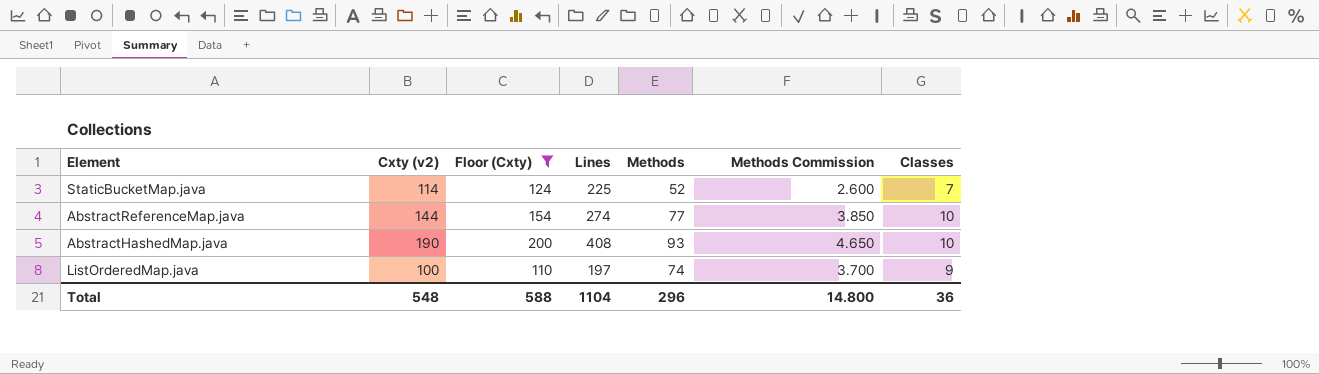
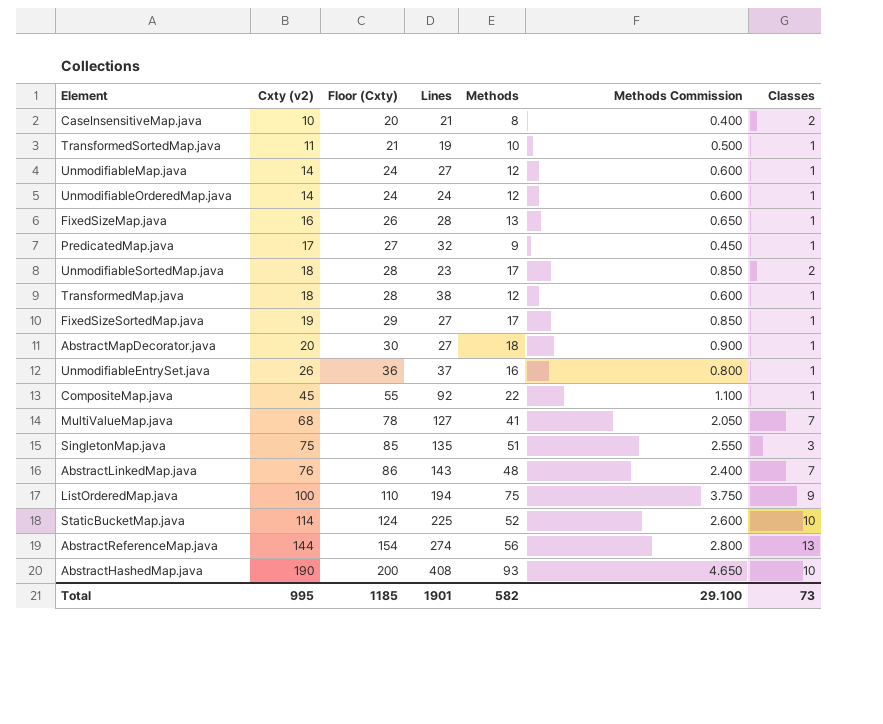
filter: Floor (Cxty) >= 110 -> none
row order: none -> Cxty (v2) ascending
ListOrderedMap.java | Lines: 197 -> 194
ListOrderedMap.java | Methods: 74 -> 75
ListOrderedMap.java | Methods Commission: 3.700 -> 3.750
StaticBucketMap.java | Classes: 7 -> 10
AbstractReferenceMap.java | Methods: 77 -> 56
AbstractReferenceMap.java | Methods Commission: 3.850 -> 2.800
AbstractReferenceMap.java | Classes: 10 -> 13
Total | Cxty (v2): 548 -> 995
Total | Floor (Cxty): 588 -> 1185
Total | Lines: 1104 -> 1901
Total | Methods: 296 -> 582
Total | Methods Commission: 14.800 -> 29.100
Total | Classes: 36 -> 73

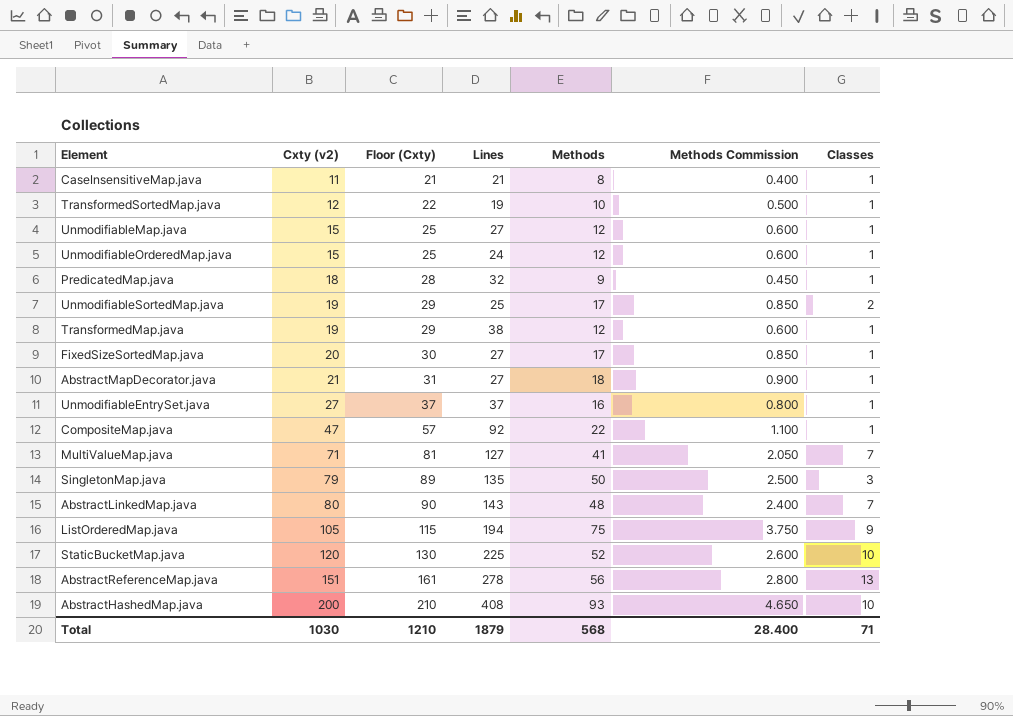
row FixedSizeMap.java: 16 | 26 | 28 | 13 | 0.650 | 1 -> none
CaseInsensitiveMap.java | Cxty (v2): 10 -> 11
CaseInsensitiveMap.java | Floor (Cxty): 20 -> 21
CaseInsensitiveMap.java | Classes: 2 -> 1
TransformedSortedMap.java | Cxty (v2): 11 -> 12
TransformedSortedMap.java | Floor (Cxty): 21 -> 22
UnmodifiableMap.java | Cxty (v2): 14 -> 15
UnmodifiableMap.java | Floor (Cxty): 24 -> 25
UnmodifiableOrderedMap.java | Cxty (v2): 14 -> 15
UnmodifiableOrderedMap.java | Floor (Cxty): 24 -> 25
PredicatedMap.java | Cxty (v2): 17 -> 18
PredicatedMap.java | Floor (Cxty): 27 -> 28
UnmodifiableSortedMap.java | Cxty (v2): 18 -> 19
UnmodifiableSortedMap.java | Floor (Cxty): 28 -> 29
UnmodifiableSortedMap.java | Lines: 23 -> 25
TransformedMap.java | Cxty (v2): 18 -> 19
TransformedMap.java | Floor (Cxty): 28 -> 29
FixedSizeSortedMap.java | Cxty (v2): 19 -> 20
FixedSizeSortedMap.java | Floor (Cxty): 29 -> 30
AbstractMapDecorator.java | Cxty (v2): 20 -> 21
AbstractMapDecorator.java | Floor (Cxty): 30 -> 31
UnmodifiableEntrySet.java | Cxty (v2): 26 -> 27
UnmodifiableEntrySet.java | Floor (Cxty): 36 -> 37
CompositeMap.java | Cxty (v2): 45 -> 47
CompositeMap.java | Floor (Cxty): 55 -> 57
MultiValueMap.java | Cxty (v2): 68 -> 71
MultiValueMap.java | Floor (Cxty): 78 -> 81
SingletonMap.java | Cxty (v2): 75 -> 79
SingletonMap.java | Floor (Cxty): 85 -> 89
SingletonMap.java | Methods: 51 -> 50
SingletonMap.java | Methods Commission: 2.550 -> 2.500
AbstractLinkedMap.java | Cxty (v2): 76 -> 80
AbstractLinkedMap.java | Floor (Cxty): 86 -> 90
ListOrderedMap.java | Cxty (v2): 100 -> 105
ListOrderedMap.java | Floor (Cxty): 110 -> 115
StaticBucketMap.java | Cxty (v2): 114 -> 120
StaticBucketMap.java | Floor (Cxty): 124 -> 130
AbstractReferenceMap.java | Cxty (v2): 144 -> 151
AbstractReferenceMap.java | Floor (Cxty): 154 -> 161
AbstractReferenceMap.java | Lines: 274 -> 278
AbstractHashedMap.java | Cxty (v2): 190 -> 200
AbstractHashedMap.java | Floor (Cxty): 200 -> 210
Total | Cxty (v2): 995 -> 1030
Total | Floor (Cxty): 1185 -> 1210
Total | Lines: 1901 -> 1879
Total | Methods: 582 -> 568
Total | Methods Commission: 29.100 -> 28.400
Total | Classes: 73 -> 71

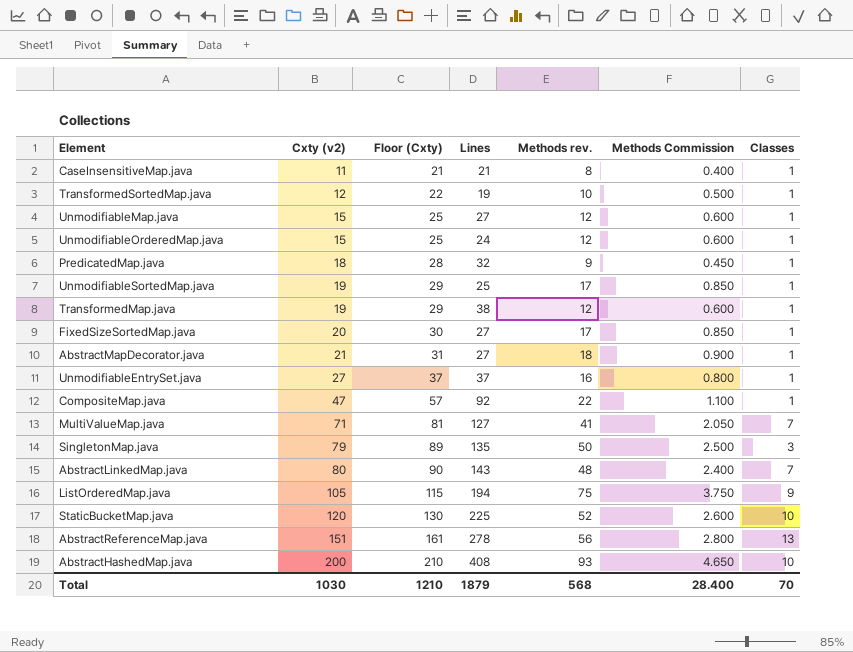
column name: Methods -> Methods rev.
UnmodifiableSortedMap.java | Classes: 2 -> 1
Total | Classes: 71 -> 70

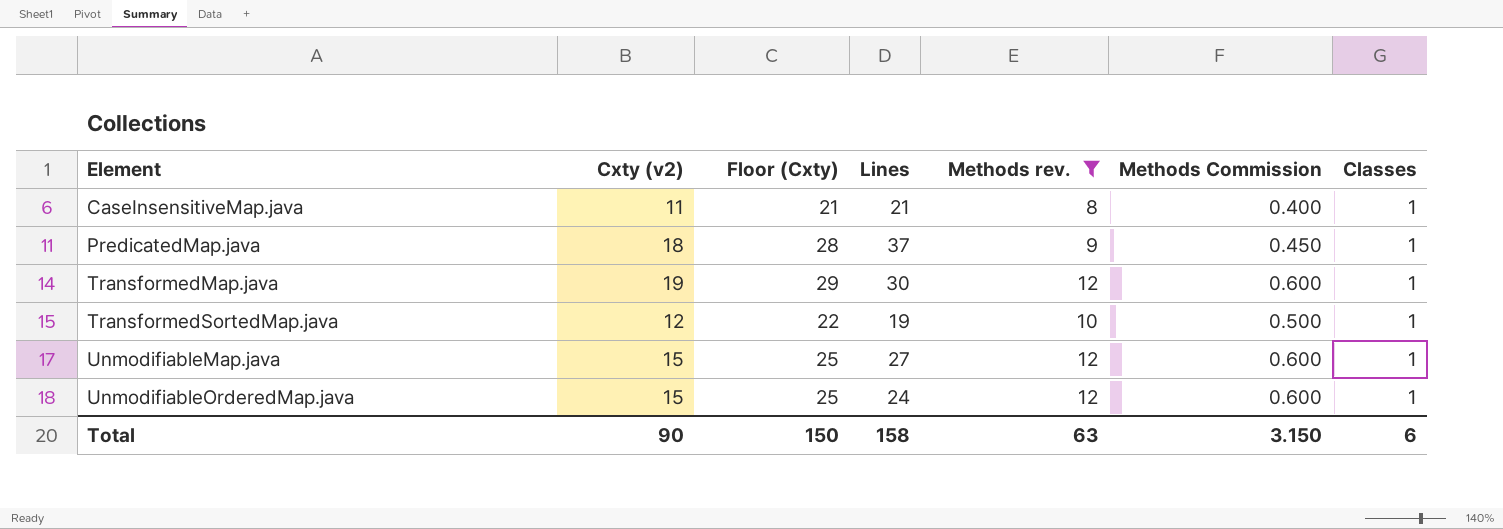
filter: none -> Methods rev. <= 12
row order: Cxty (v2) ascending -> Element ascending
PredicatedMap.java | Lines: 32 -> 37
TransformedMap.java | Lines: 38 -> 30
Total | Cxty (v2): 1030 -> 90
Total | Floor (Cxty): 1210 -> 150
Total | Lines: 1879 -> 158
Total | Methods rev.: 568 -> 63
Total | Methods Commission: 28.400 -> 3.150
Total | Classes: 70 -> 6

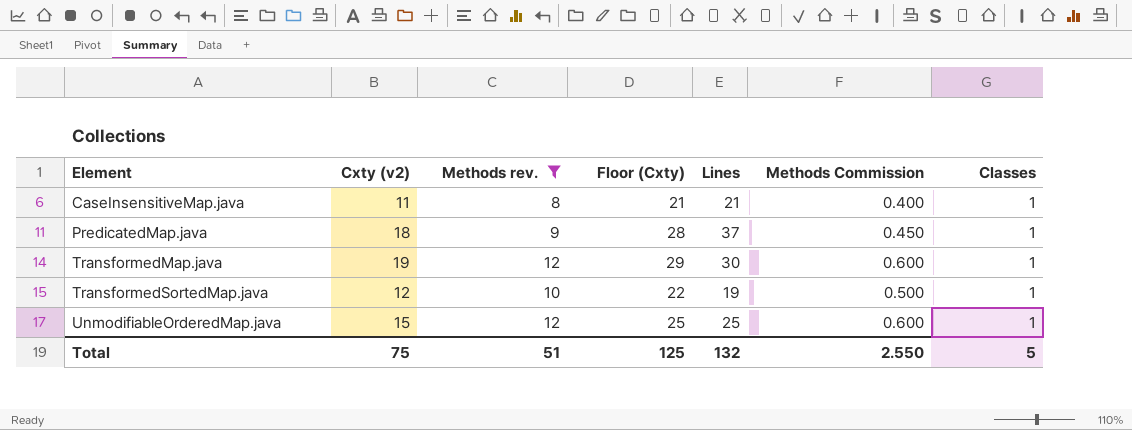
column Methods rev. | position: 5 -> 3
row UnmodifiableMap.java: 15 | 25 | 27 | 12 | 0.600 | 1 -> none
UnmodifiableOrderedMap.java | Lines: 24 -> 25
Total | Cxty (v2): 90 -> 75
Total | Methods rev.: 63 -> 51
Total | Floor (Cxty): 150 -> 125
Total | Lines: 158 -> 132
Total | Methods Commission: 3.150 -> 2.550
Total | Classes: 6 -> 5

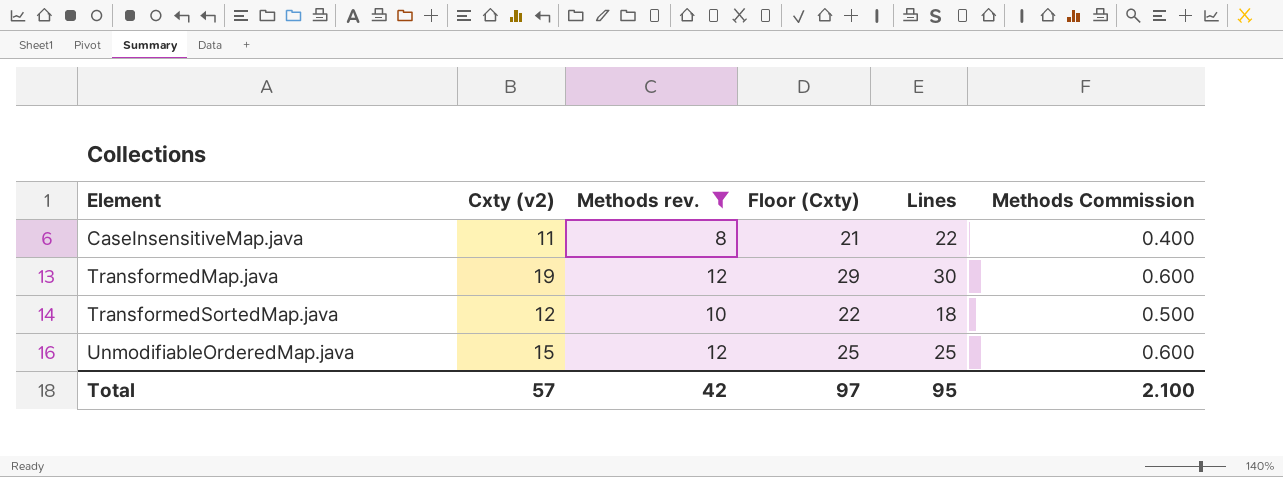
column Classes | position: 7 -> none
row PredicatedMap.java: 18 | 9 | 28 | 37 | 0.450 | 1 -> none
CaseInsensitiveMap.java | Lines: 21 -> 22
TransformedSortedMap.java | Lines: 19 -> 18
Total | Cxty (v2): 75 -> 57
Total | Methods rev.: 51 -> 42
Total | Floor (Cxty): 125 -> 97
Total | Lines: 132 -> 95
Total | Methods Commission: 2.550 -> 2.100

